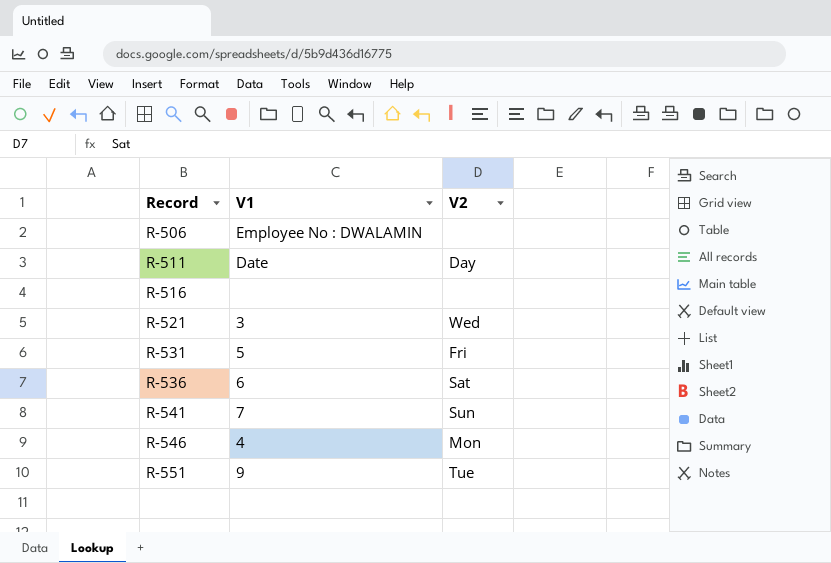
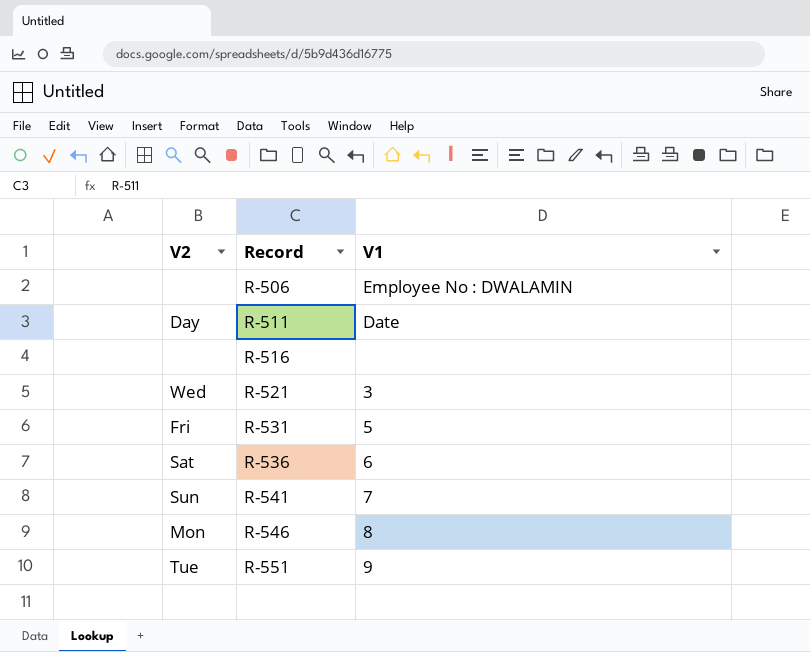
column V2 | position: 3 -> 1
R-546 | V1: 4 -> 8

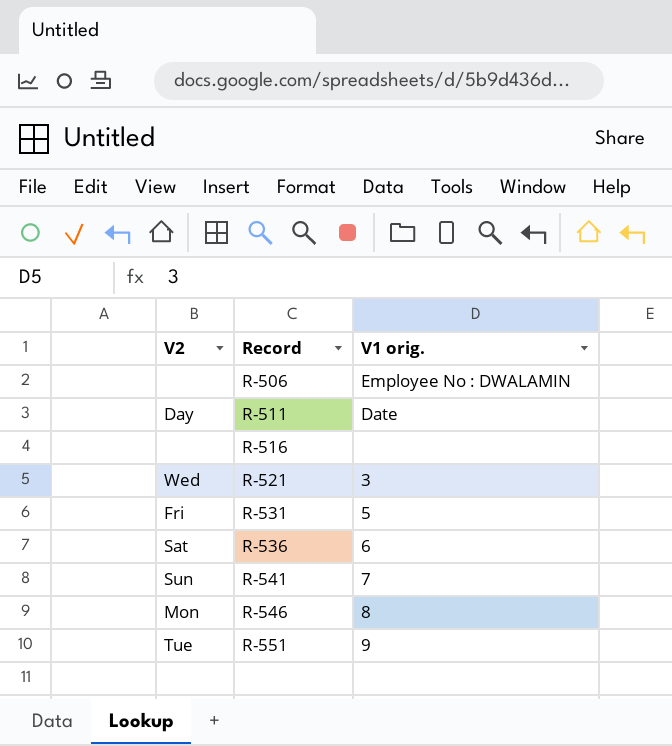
column name: V1 -> V1 orig.

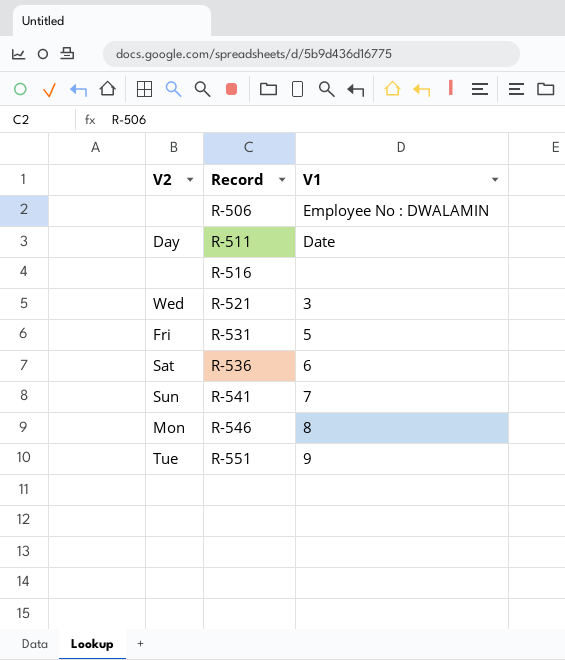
column name: V1 orig. -> V1

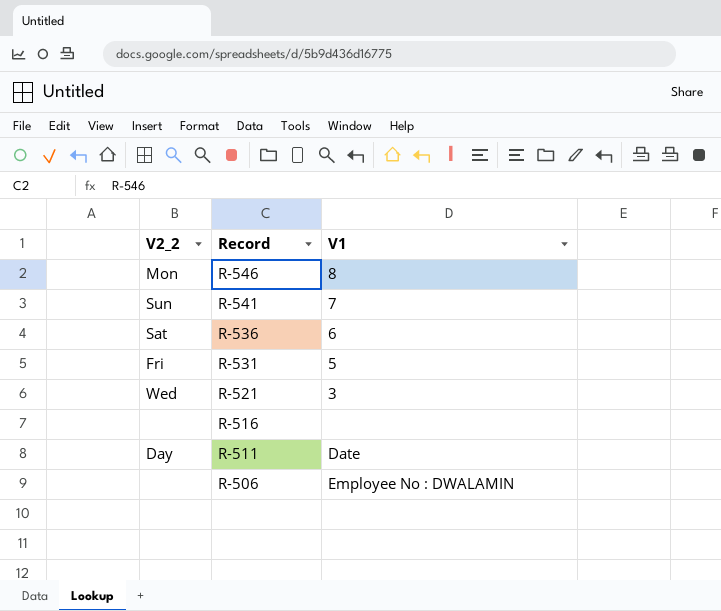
row order: Record ascending -> Record descending
column name: V2 -> V2_2
row R-551: Tue | 9 -> none

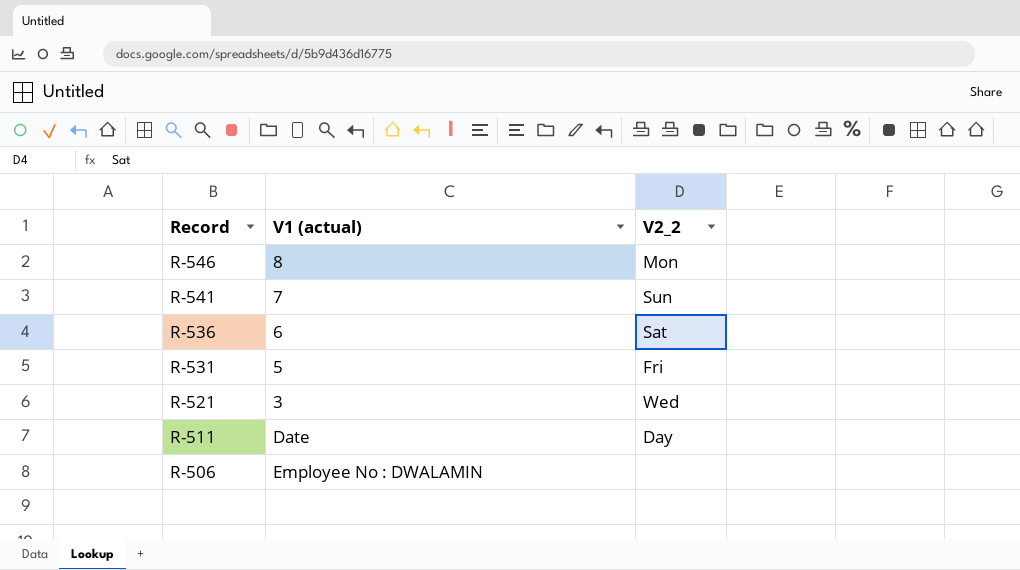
column name: V1 -> V1 (actual)
column V2_2 | position: 1 -> 3
row R-516: none | none -> none

